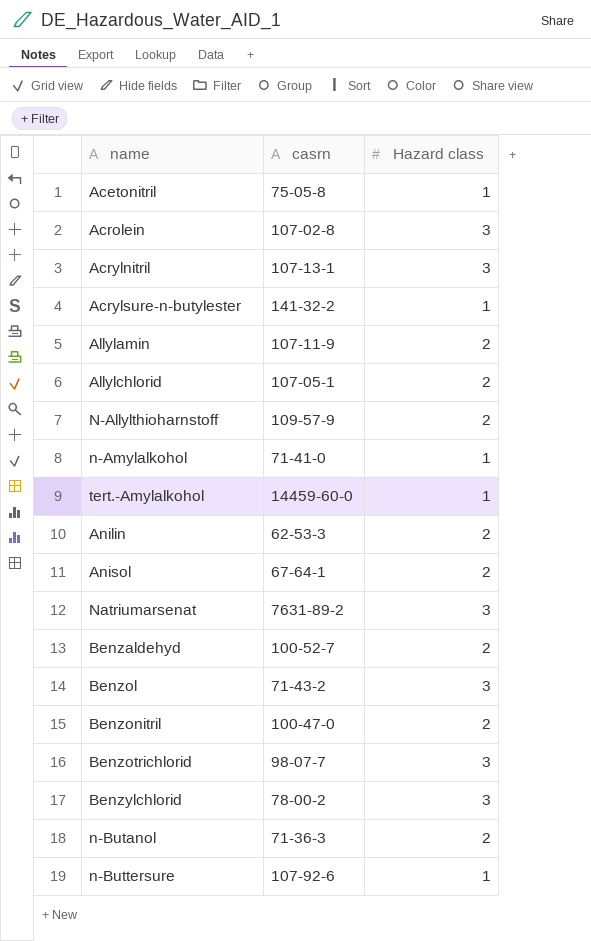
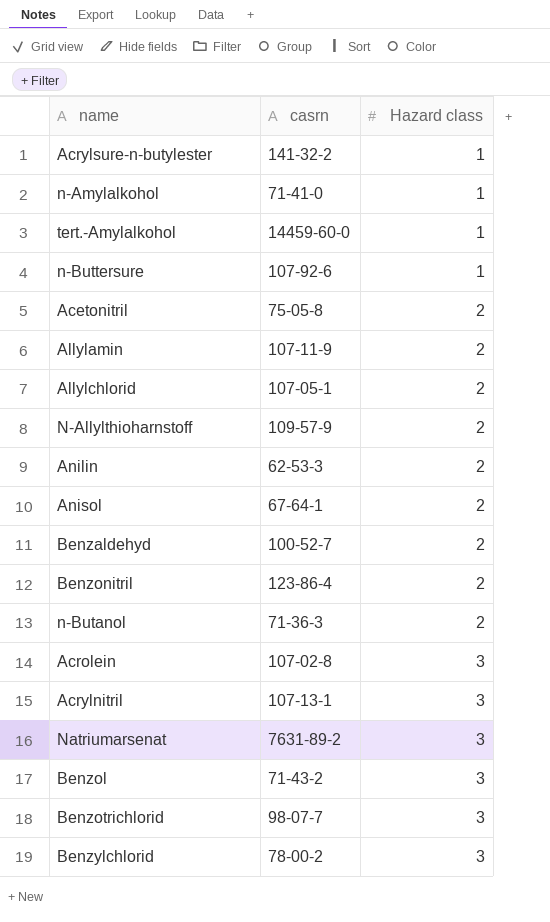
row order: none -> Hazard class ascending
Acetonitril | Hazard class: 1 -> 2
Benzonitril | casrn: 100-47-0 -> 123-86-4

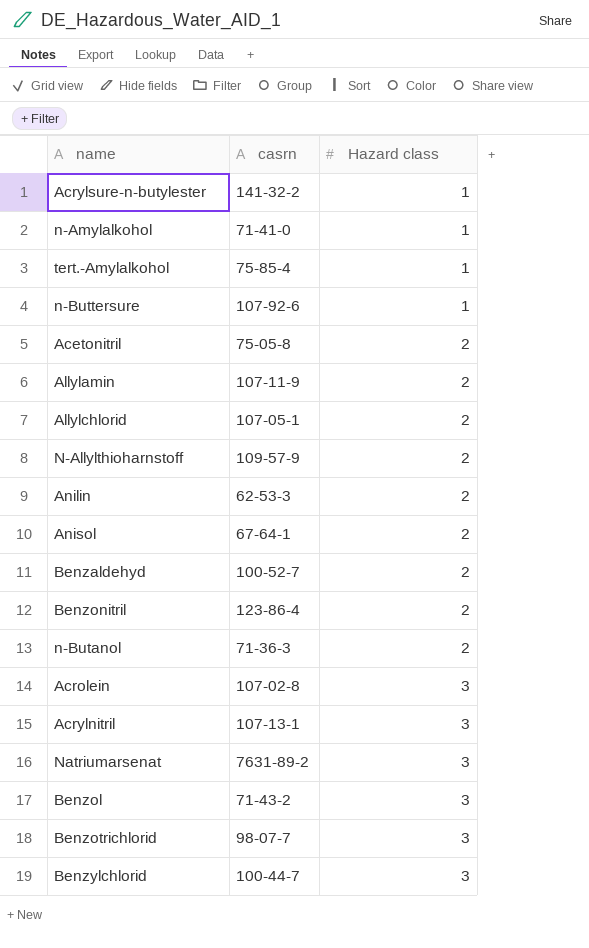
tert.-Amylalkohol | casrn: 14459-60-0 -> 75-85-4
Benzylchlorid | casrn: 78-00-2 -> 100-44-7

